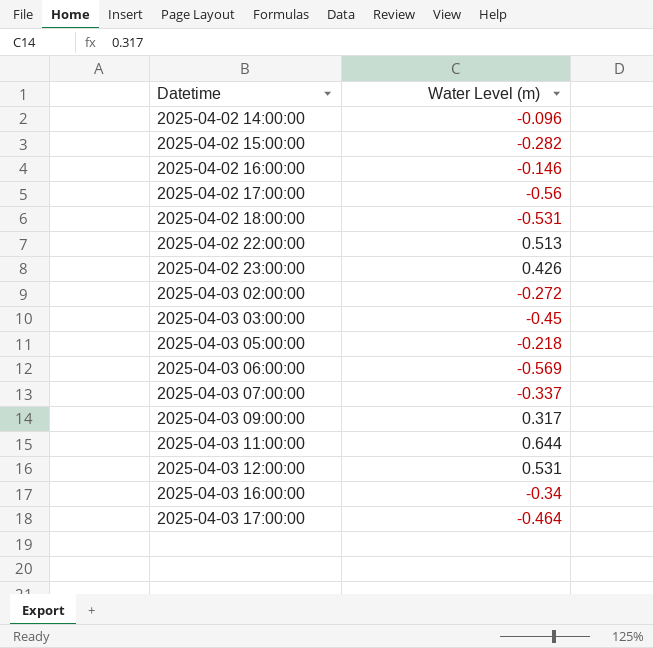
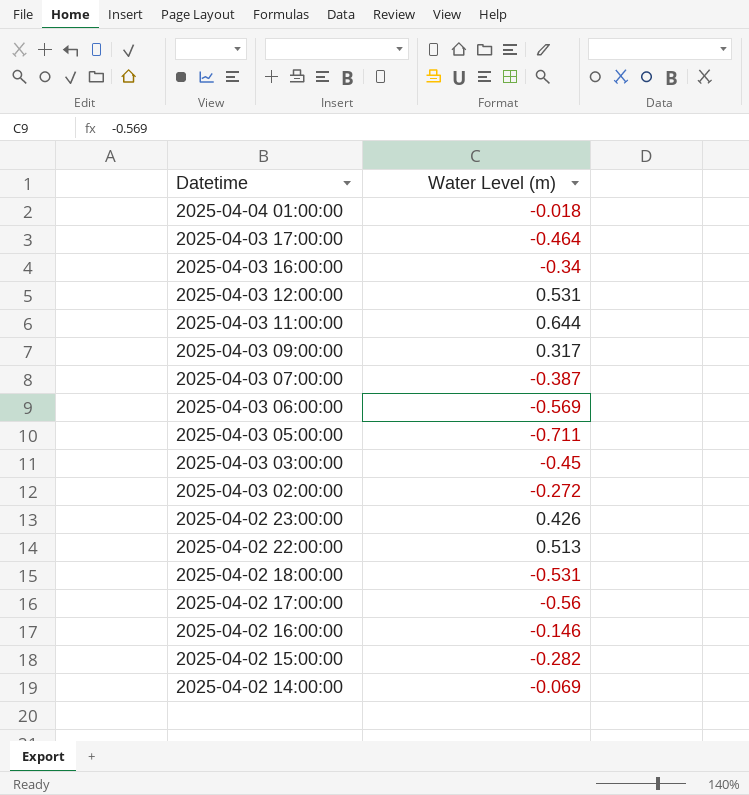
row order: Datetime ascending -> Datetime descending
row 2025-04-04 01:00:00: none -> -0.018
2025-04-03 07:00:00 | Water Level (m): -0.337 -> -0.387
2025-04-03 05:00:00 | Water Level (m): -0.218 -> -0.711
2025-04-02 14:00:00 | Water Level (m): -0.096 -> -0.069

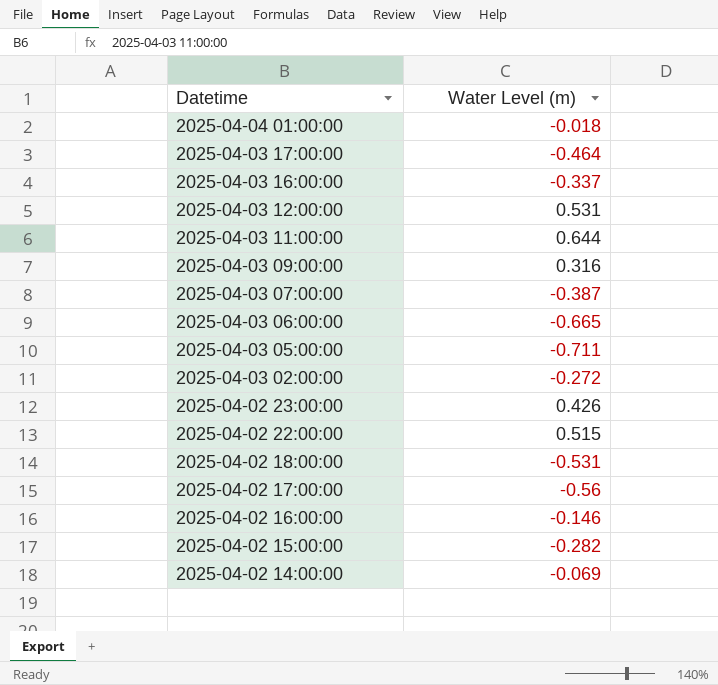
row 2025-04-03 03:00:00: -0.45 -> none
2025-04-03 16:00:00 | Water Level (m): -0.34 -> -0.337
2025-04-03 09:00:00 | Water Level (m): 0.317 -> 0.316
2025-04-03 06:00:00 | Water Level (m): -0.569 -> -0.665
2025-04-02 22:00:00 | Water Level (m): 0.513 -> 0.515

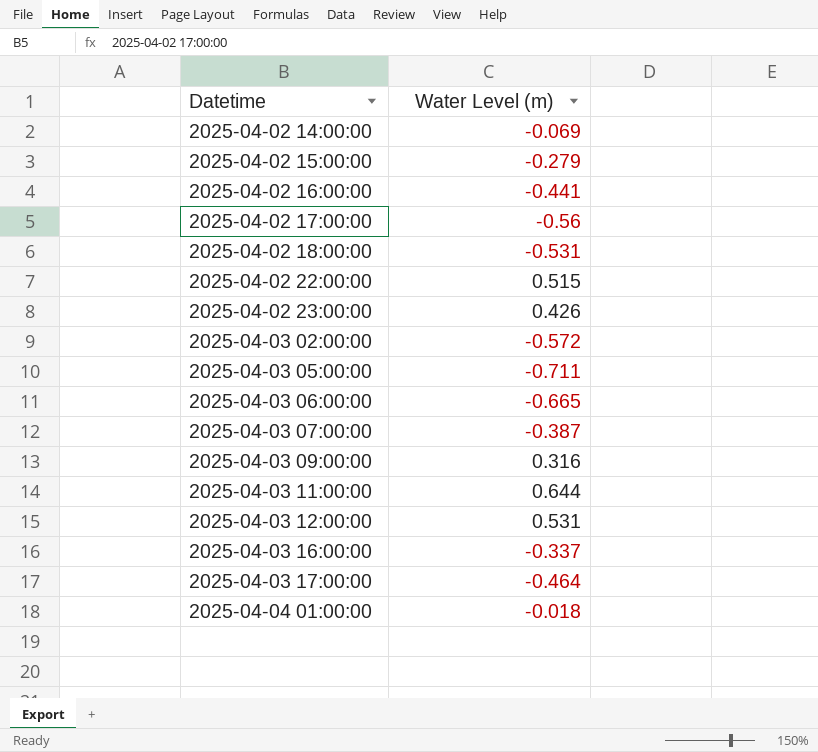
row order: Datetime descending -> Datetime ascending
2025-04-02 15:00:00 | Water Level (m): -0.282 -> -0.279
2025-04-02 16:00:00 | Water Level (m): -0.146 -> -0.441
2025-04-03 02:00:00 | Water Level (m): -0.272 -> -0.572

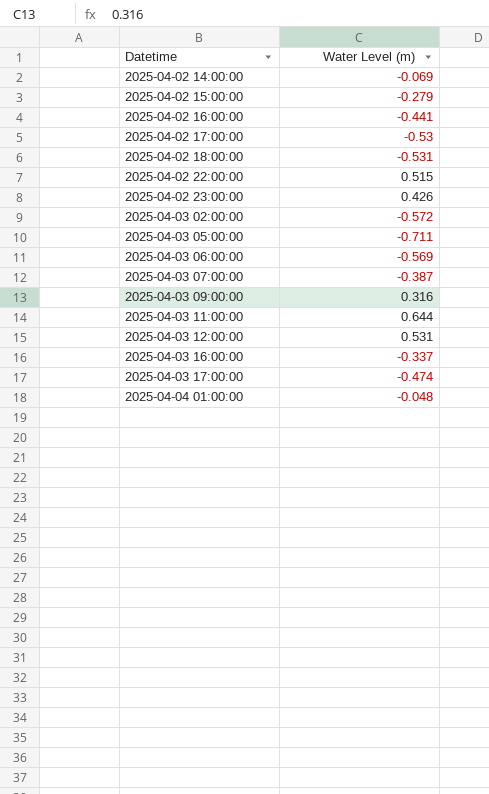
2025-04-02 17:00:00 | Water Level (m): -0.56 -> -0.53
2025-04-03 06:00:00 | Water Level (m): -0.665 -> -0.569
2025-04-03 17:00:00 | Water Level (m): -0.464 -> -0.474
2025-04-04 01:00:00 | Water Level (m): -0.018 -> -0.048

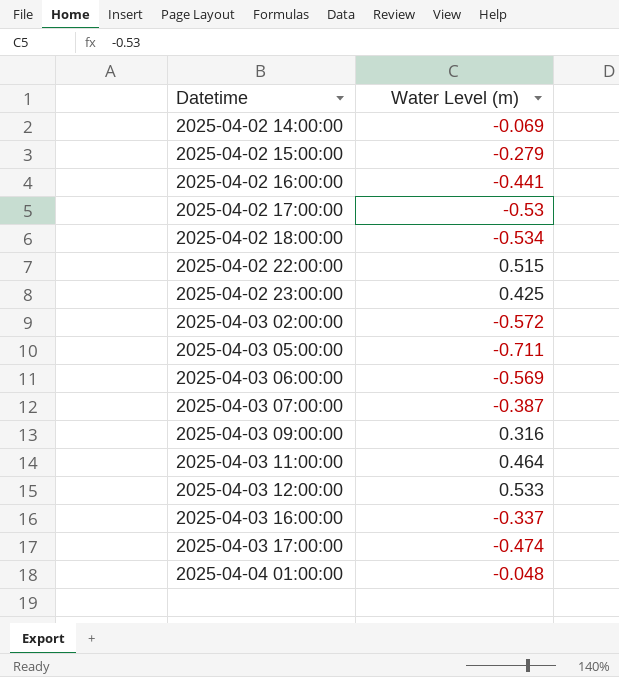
2025-04-02 18:00:00 | Water Level (m): -0.531 -> -0.534
2025-04-02 23:00:00 | Water Level (m): 0.426 -> 0.425
2025-04-03 11:00:00 | Water Level (m): 0.644 -> 0.464
2025-04-03 12:00:00 | Water Level (m): 0.531 -> 0.533

